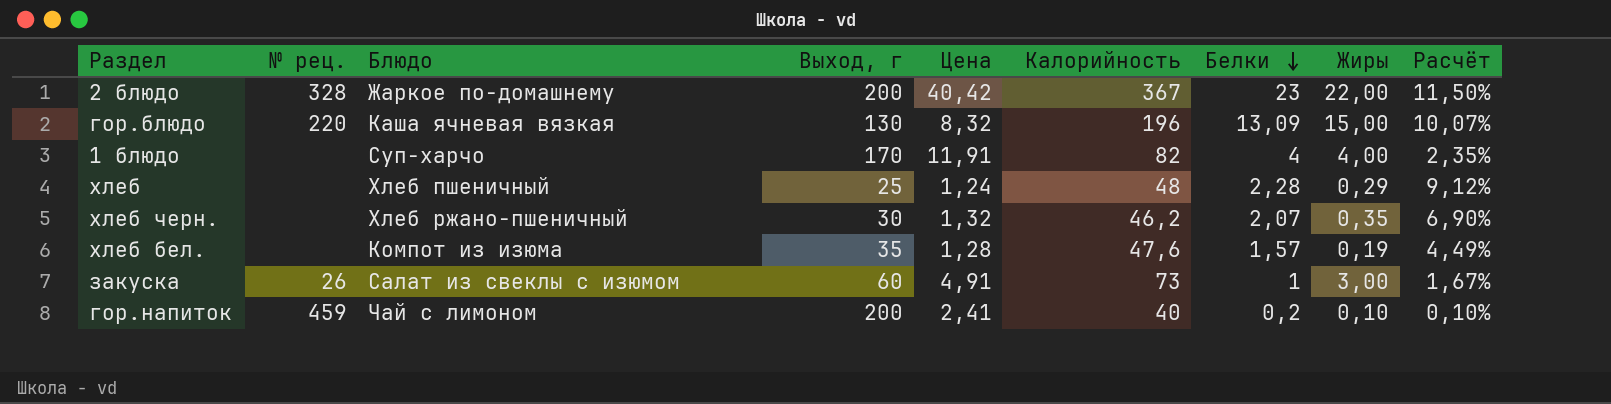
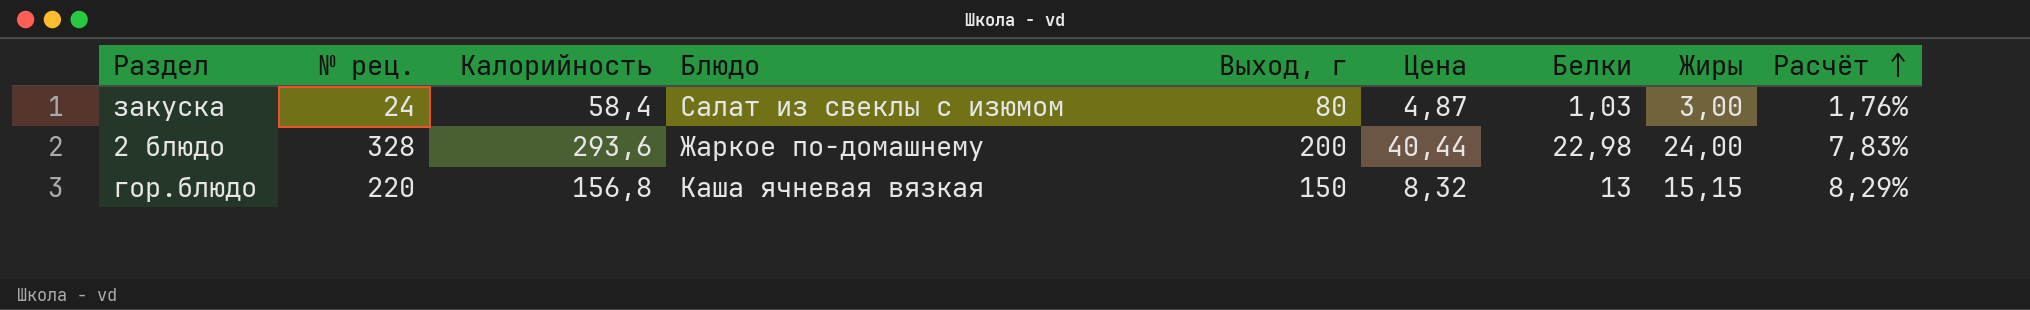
row order: Белки descending -> Расчёт ascending
column Калорийность | position: 6 -> 3
column Расчёт | formula: [Белки] / [Выход, г] -> [Белки] / [Калорийность]
row 1 блюдо: none | Суп-харчо | 170 | 11,91 | 82 | 4 | 4,00 | 2,35% -> none
row хлеб: none | Хлеб пшеничный | 25 | 1,24 | 48 | 2,28 | 0,29 | 9,12% -> none
row хлеб черн.: none | Хлеб ржано-пшеничный | 30 | 1,32 | 46,2 | 2,07 | 0,35 | 6,90% -> none
row хлеб бел.: none | Компот из изюма | 35 | 1,28 | 47,6 | 1,57 | 0,19 | 4,49% -> none
row гор.напиток: 459 | Чай с лимоном | 200 | 2,41 | 40 | 0,2 | 0,10 | 0,10% -> none
закуска | № рец.: 26 -> 24
закуска | Калорийность: 73 -> 58,4
закуска | Выход, г: 60 -> 80
закуска | Цена: 4,91 -> 4,87
закуска | Белки: 1 -> 1,03
2 блюдо | Калорийность: 367 -> 293,6
2 блюдо | Цена: 40,42 -> 40,44
2 блюдо | Белки: 23 -> 22,98
2 блюдо | Жиры: 22,00 -> 24,00
гор.блюдо | Калорийность: 196 -> 156,8
гор.блюдо | Выход, г: 130 -> 150
гор.блюдо | Белки: 13,09 -> 13
гор.блюдо | Жиры: 15,00 -> 15,15

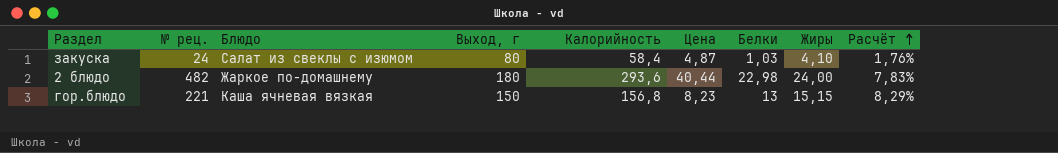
column Калорийность | position: 3 -> 5
закуска | Жиры: 3,00 -> 4,10
2 блюдо | № рец.: 328 -> 482
2 блюдо | Выход, г: 200 -> 180
гор.блюдо | № рец.: 220 -> 221
гор.блюдо | Цена: 8,32 -> 8,23

